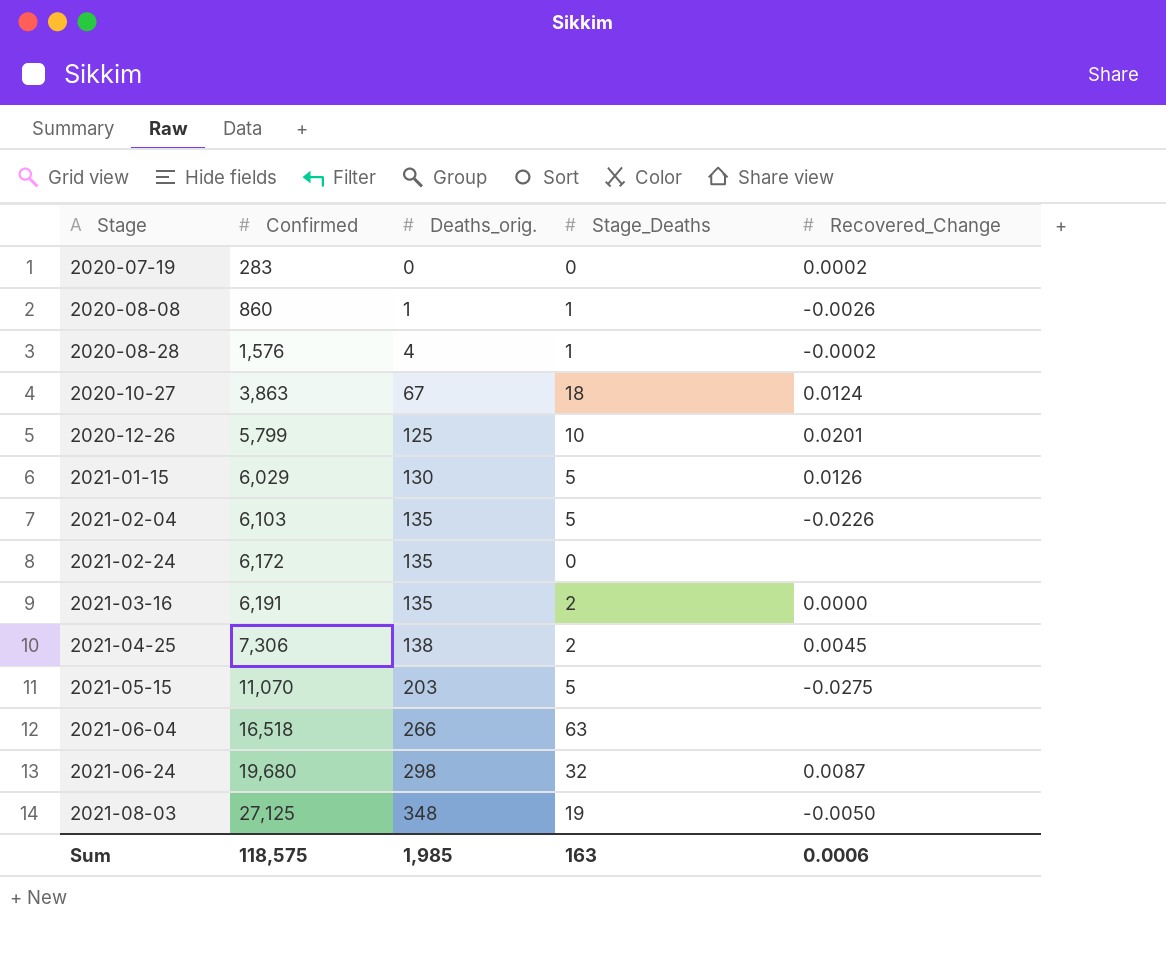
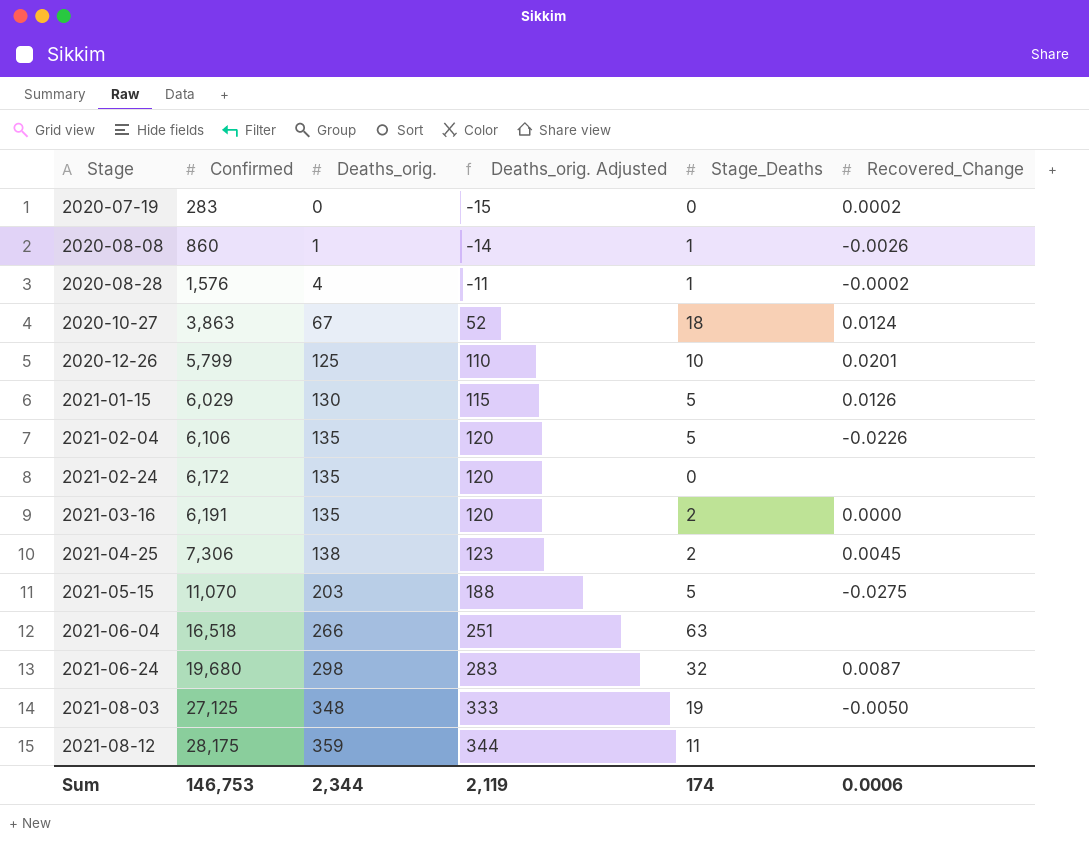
column Deaths_orig. Adjusted | formula: none -> [Deaths_orig.] - 15
2021-02-04 | Confirmed: 6,103 -> 6,106
row 2021-08-12: none -> 28,175 | 359 | 344 | 11 | none
Sum | Confirmed: 118,575 -> 146,753
Sum | Deaths_orig.: 1,985 -> 2,344
Sum | Stage_Deaths: 163 -> 174

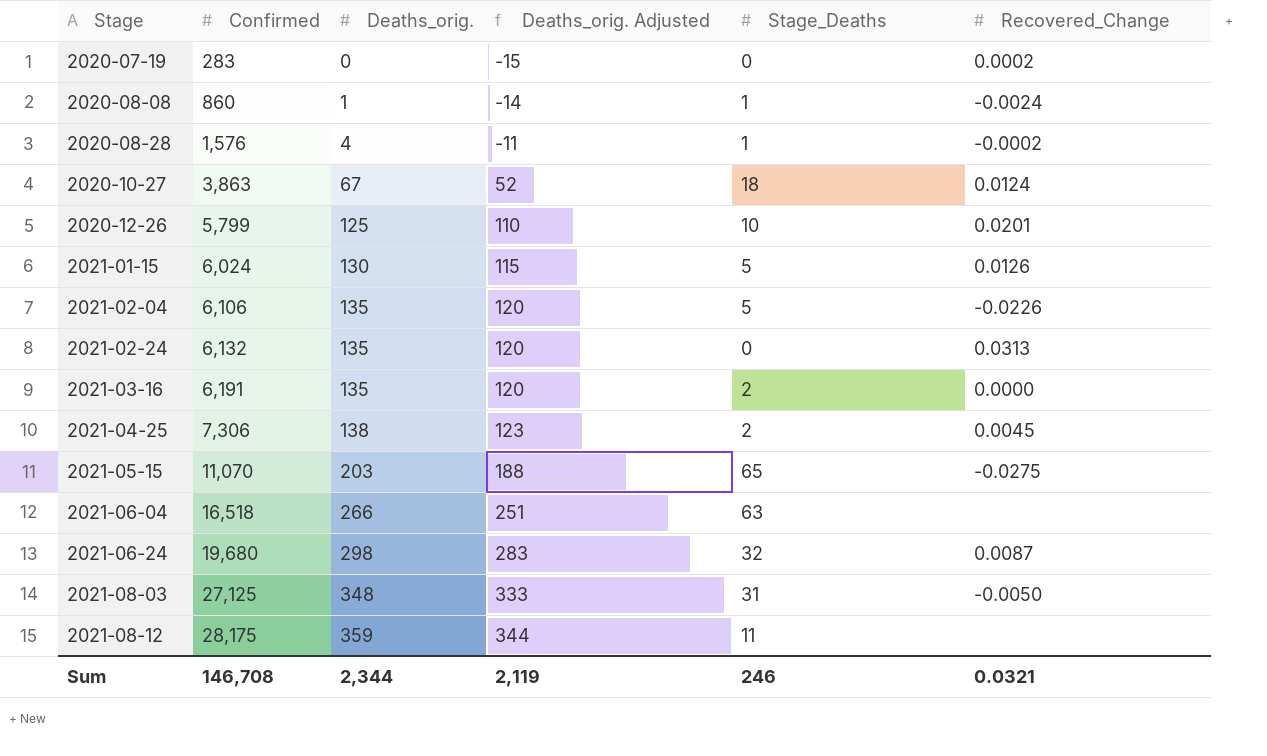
2020-08-08 | Recovered_Change: -0.0026 -> -0.0024
2021-01-15 | Confirmed: 6,029 -> 6,024
2021-02-24 | Confirmed: 6,172 -> 6,132
2021-02-24 | Recovered_Change: none -> 0.0313
2021-05-15 | Stage_Deaths: 5 -> 65
2021-08-03 | Stage_Deaths: 19 -> 31
Sum | Confirmed: 146,753 -> 146,708
Sum | Stage_Deaths: 174 -> 246
Sum | Recovered_Change: 0.0006 -> 0.0321

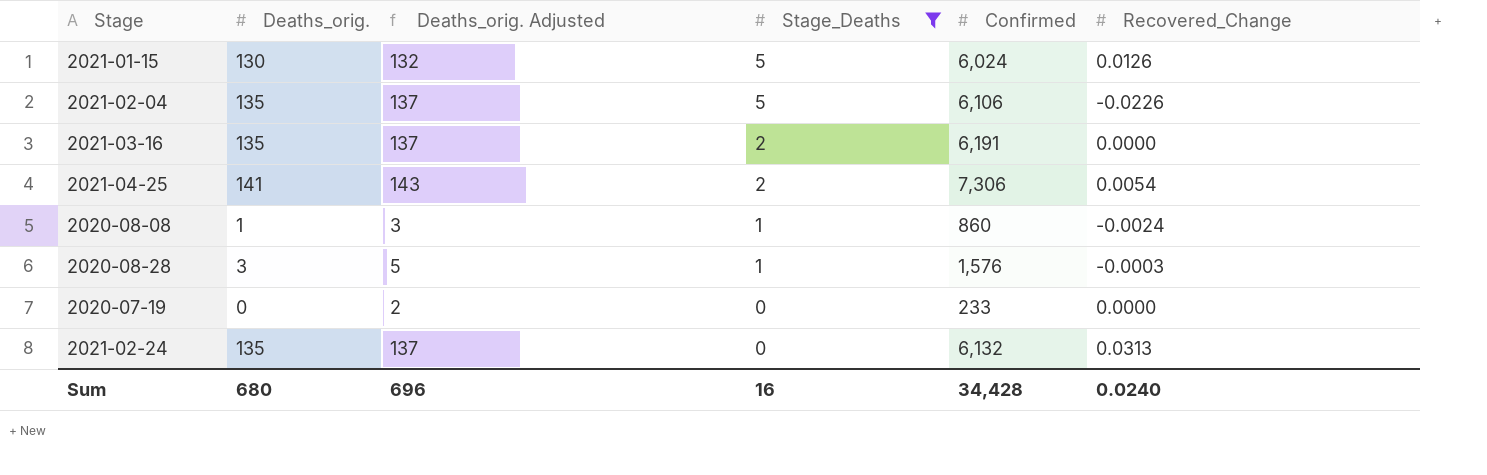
filter: none -> Stage_Deaths <= 5
row order: Stage ascending -> Stage_Deaths descending
column Deaths_orig. Adjusted | formula: [Deaths_orig.] - 15 -> [Deaths_orig.] + 2
column Confirmed | position: 2 -> 5
2021-04-25 | Deaths_orig.: 138 -> 141
2021-04-25 | Recovered_Change: 0.0045 -> 0.0054
2020-08-28 | Deaths_orig.: 4 -> 3
2020-08-28 | Recovered_Change: -0.0002 -> -0.0003
2020-07-19 | Confirmed: 283 -> 233
2020-07-19 | Recovered_Change: 0.0002 -> 0.0000
Sum | Deaths_orig.: 2,344 -> 680
Sum | Deaths_orig. Adjusted: 2,119 -> 696
Sum | Stage_Deaths: 246 -> 16
Sum | Confirmed: 146,708 -> 34,428
Sum | Recovered_Change: 0.0321 -> 0.0240

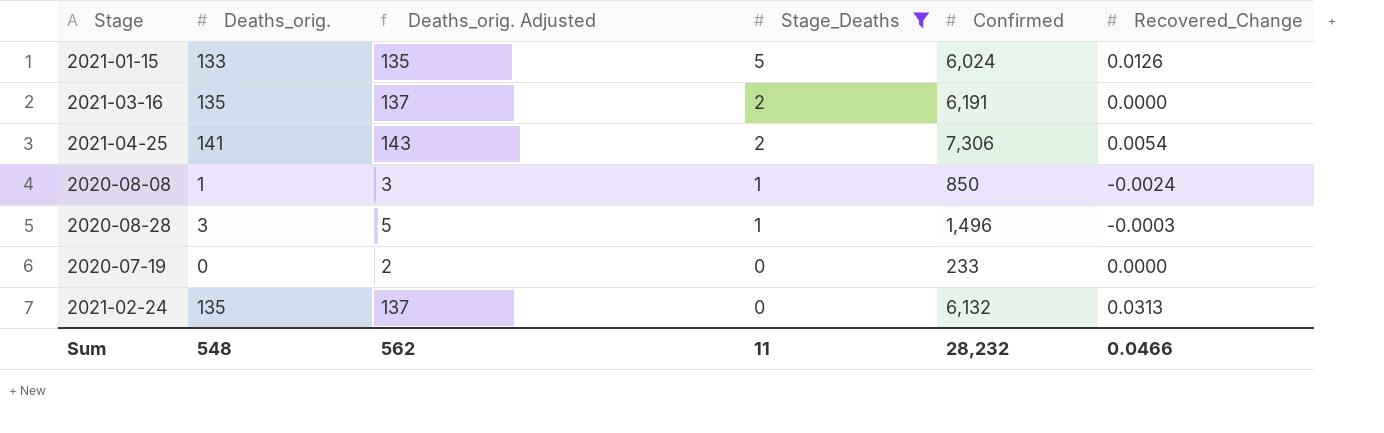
row 2021-02-04: 135 | 137 | 5 | 6,106 | -0.0226 -> none
2021-01-15 | Deaths_orig.: 130 -> 133
2021-01-15 | Deaths_orig. Adjusted: 132 -> 135
2020-08-08 | Confirmed: 860 -> 850
2020-08-28 | Confirmed: 1,576 -> 1,496
Sum | Deaths_orig.: 680 -> 548
Sum | Deaths_orig. Adjusted: 696 -> 562
Sum | Stage_Deaths: 16 -> 11
Sum | Confirmed: 34,428 -> 28,232
Sum | Recovered_Change: 0.0240 -> 0.0466

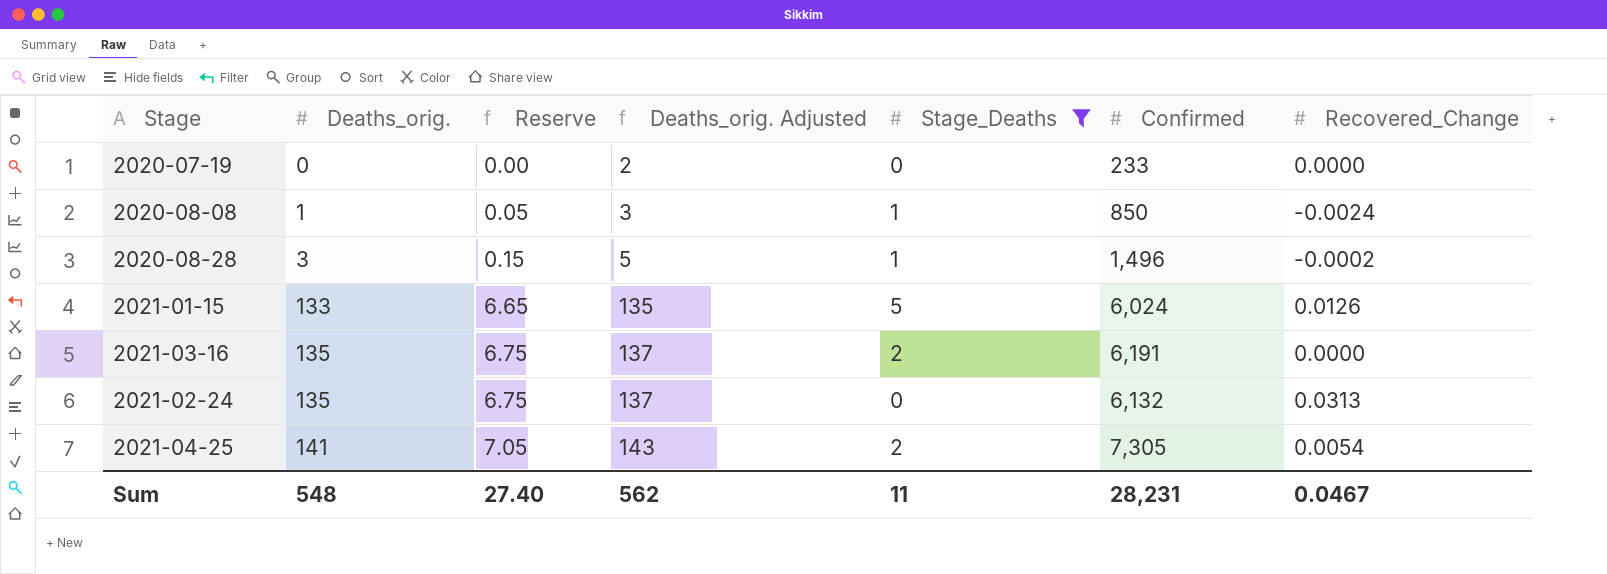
row order: Stage_Deaths descending -> Deaths_orig. ascending
column Reserve | formula: none -> [Deaths_orig.] * 0.05
2020-08-28 | Recovered_Change: -0.0003 -> -0.0002
2021-04-25 | Confirmed: 7,306 -> 7,305
Sum | Confirmed: 28,232 -> 28,231
Sum | Recovered_Change: 0.0466 -> 0.0467

